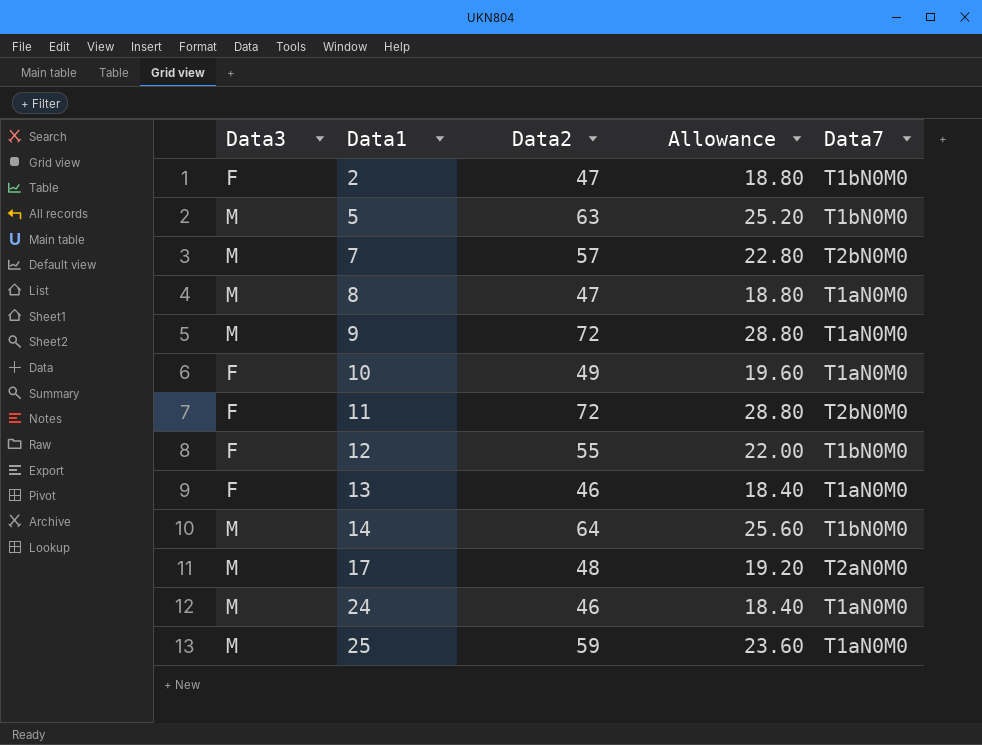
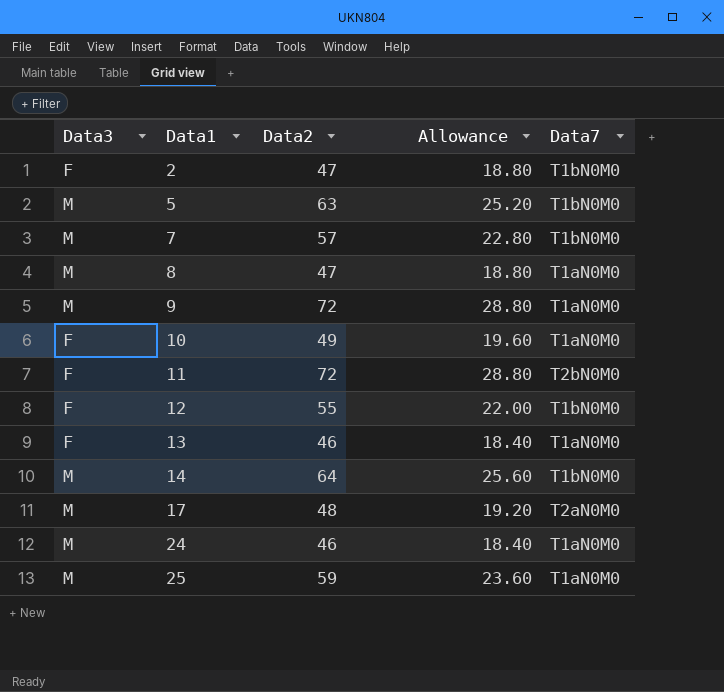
7 | Data7: T2bN0M0 -> T1bN0M0

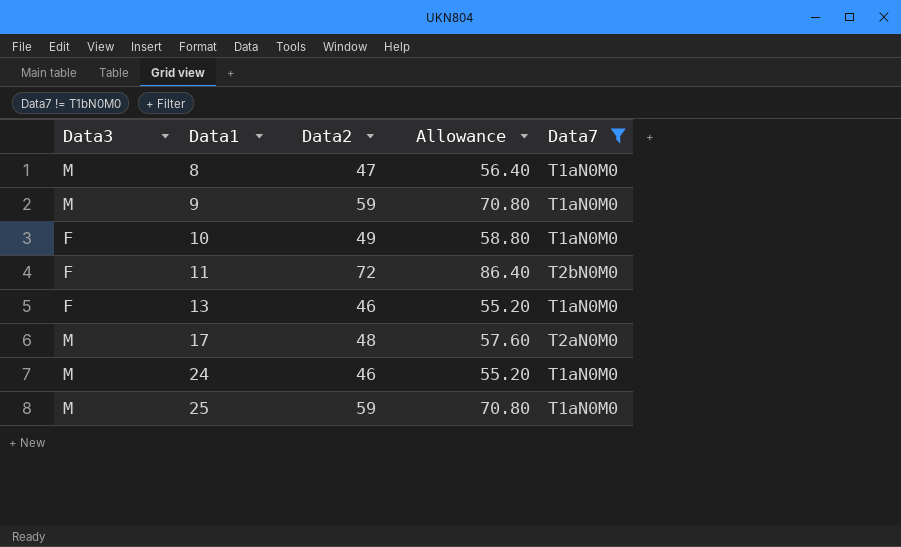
filter: none -> Data7 != T1bN0M0
column Allowance | formula: [Data2] * 0.4 -> [Data2] * 1.2
9 | Data2: 72 -> 59

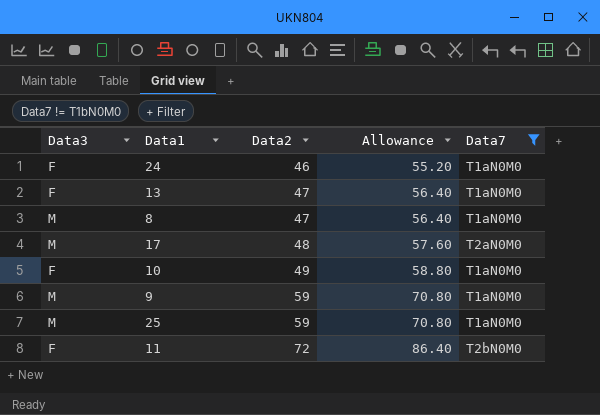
row order: Data1 ascending -> Data2 ascending
24 | Data3: M -> F
13 | Data2: 46 -> 47
13 | Allowance: 55.20 -> 56.40

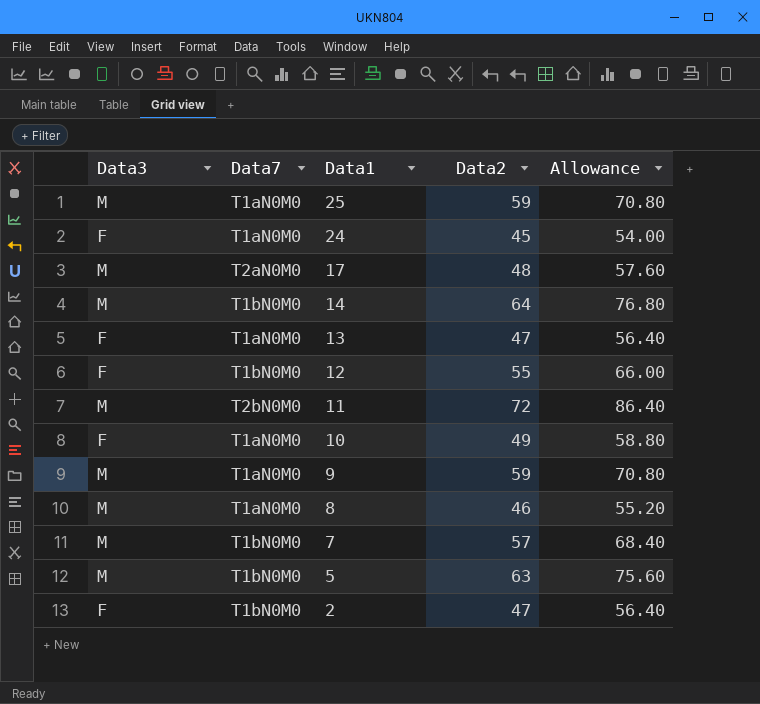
filter: Data7 != T1bN0M0 -> none
row order: Data2 ascending -> Data1 descending
column Data7 | position: 5 -> 2
24 | Data2: 46 -> 45
24 | Allowance: 55.20 -> 54.00
11 | Data3: F -> M
8 | Data2: 47 -> 46
8 | Allowance: 56.40 -> 55.20

